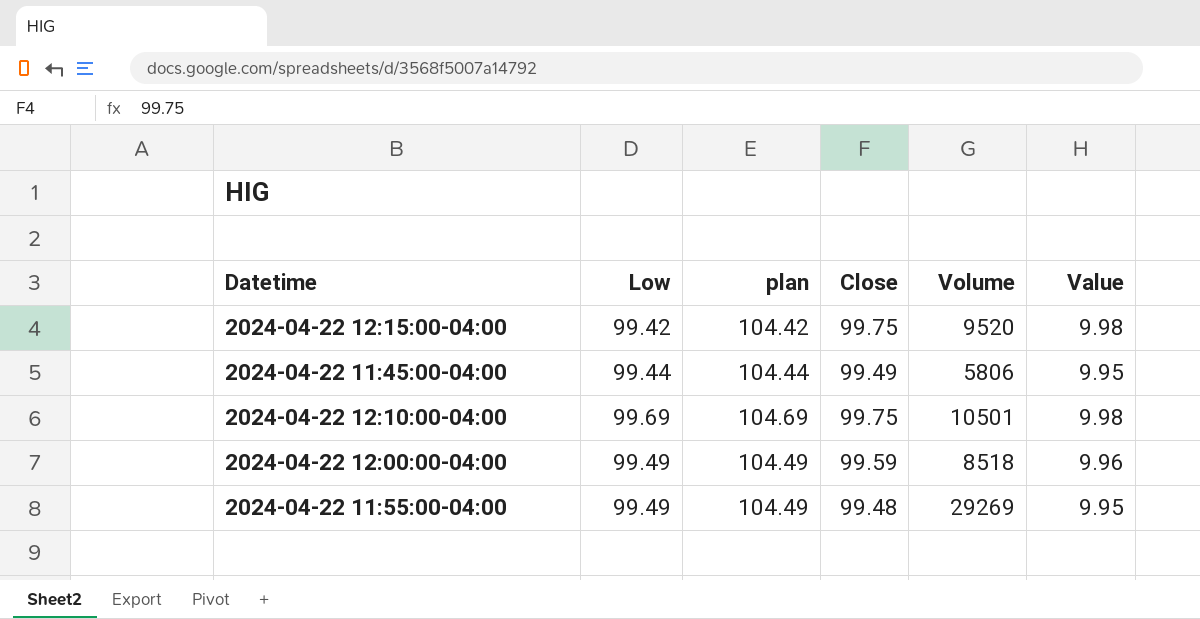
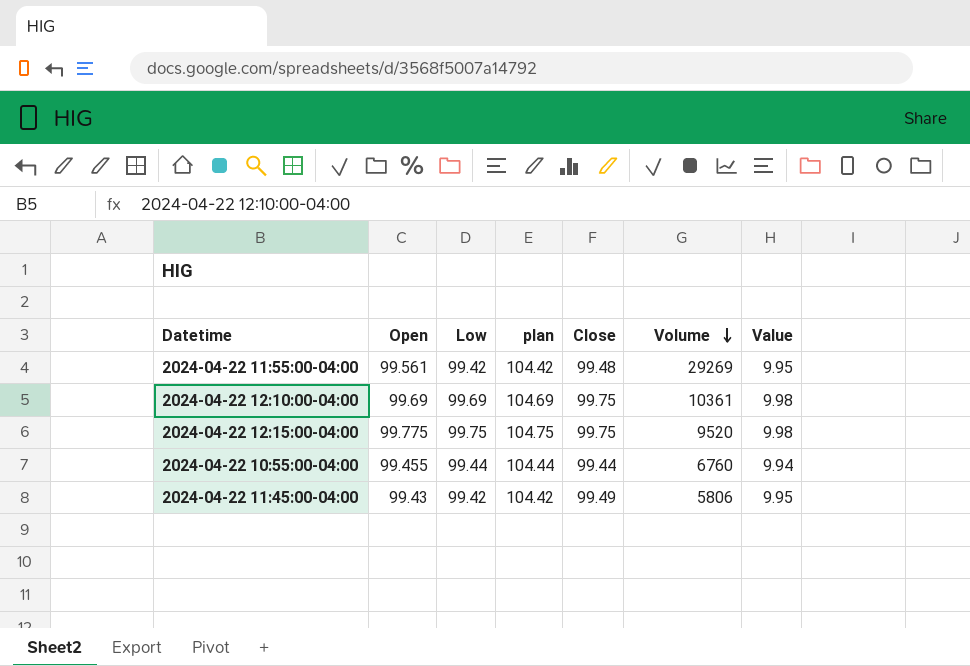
row order: none -> Volume descending
column Open | position: none -> 2
row 2024-04-22 12:00:00-04:00: 99.49 | 104.49 | 99.59 | 8518 | 9.96 -> none
2024-04-22 11:55:00-04:00 | Low: 99.49 -> 99.42
2024-04-22 11:55:00-04:00 | plan: 104.49 -> 104.42
2024-04-22 12:10:00-04:00 | Volume: 10501 -> 10361
2024-04-22 12:15:00-04:00 | Low: 99.42 -> 99.75
2024-04-22 12:15:00-04:00 | plan: 104.42 -> 104.75
row 2024-04-22 10:55:00-04:00: none -> 99.455 | 99.44 | 104.44 | 99.44 | 6760 | 9.94
2024-04-22 11:45:00-04:00 | Low: 99.44 -> 99.42
2024-04-22 11:45:00-04:00 | plan: 104.44 -> 104.42

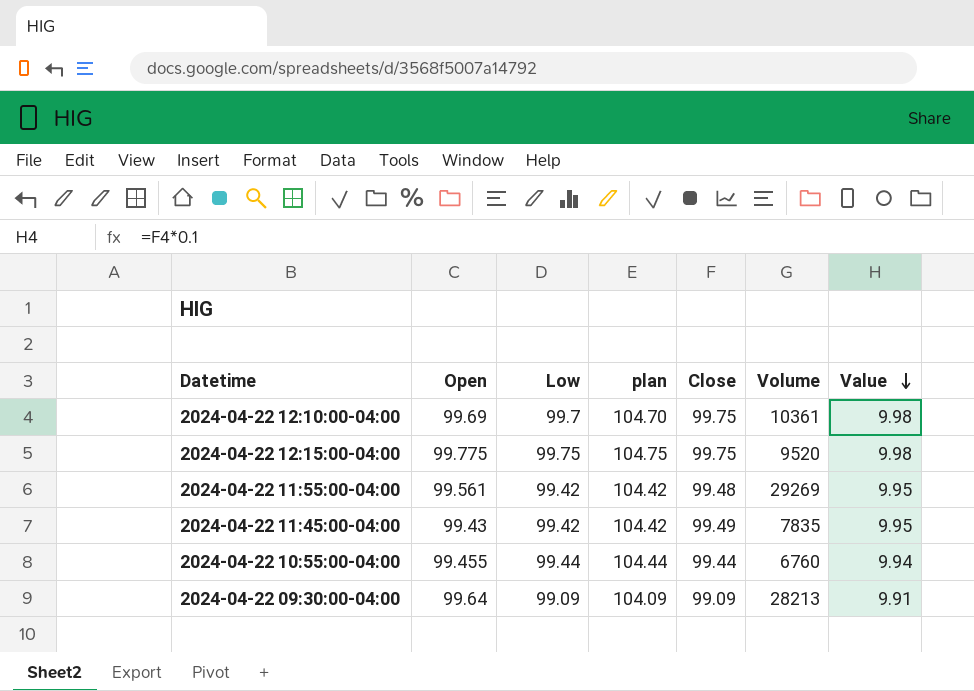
row order: Volume descending -> Value descending
2024-04-22 12:10:00-04:00 | Low: 99.69 -> 99.7
2024-04-22 12:10:00-04:00 | plan: 104.69 -> 104.70
2024-04-22 11:45:00-04:00 | Volume: 5806 -> 7835
row 2024-04-22 09:30:00-04:00: none -> 99.64 | 99.09 | 104.09 | 99.09 | 28213 | 9.91

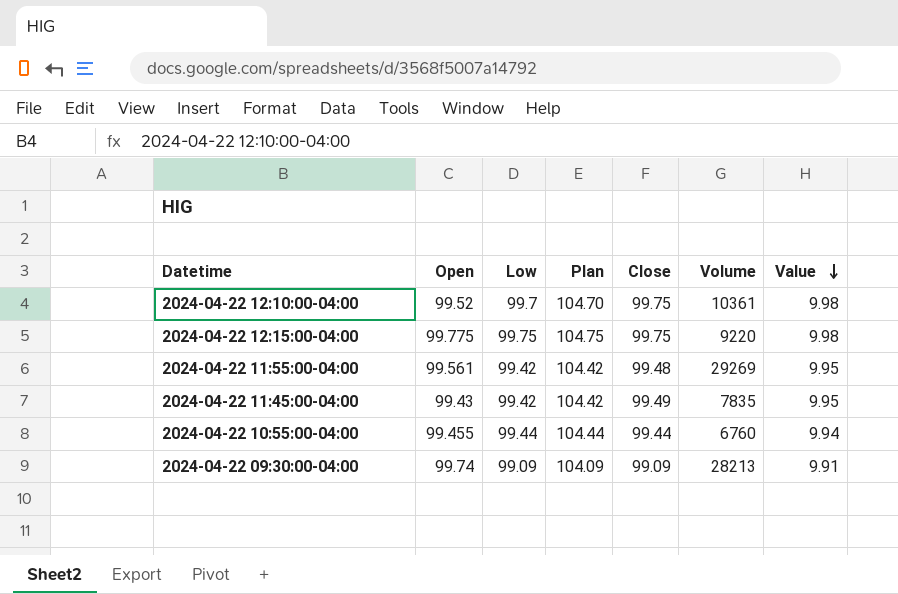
column name: plan -> Plan
2024-04-22 12:10:00-04:00 | Open: 99.69 -> 99.52
2024-04-22 12:15:00-04:00 | Volume: 9520 -> 9220
2024-04-22 09:30:00-04:00 | Open: 99.64 -> 99.74

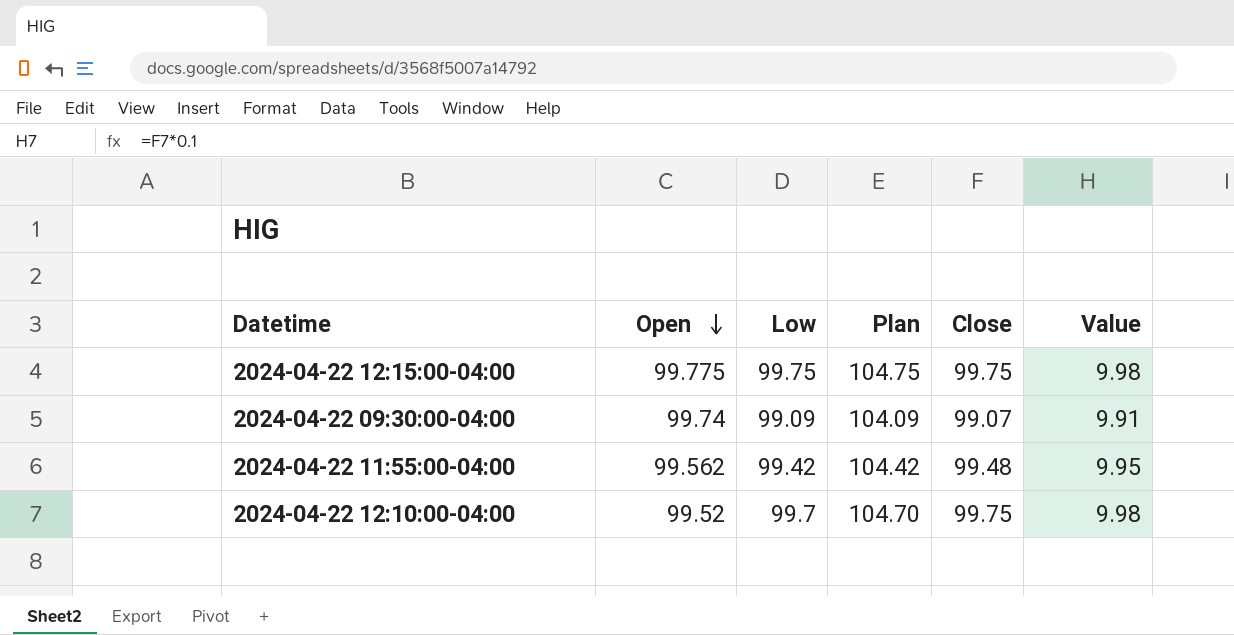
row order: Value descending -> Open descending
column Volume | position: 6 -> none
row 2024-04-22 11:45:00-04:00: 99.43 | 99.42 | 104.42 | 99.49 | 7835 | 9.95 -> none
row 2024-04-22 10:55:00-04:00: 99.455 | 99.44 | 104.44 | 99.44 | 6760 | 9.94 -> none
2024-04-22 09:30:00-04:00 | Close: 99.09 -> 99.07
2024-04-22 11:55:00-04:00 | Open: 99.561 -> 99.562

